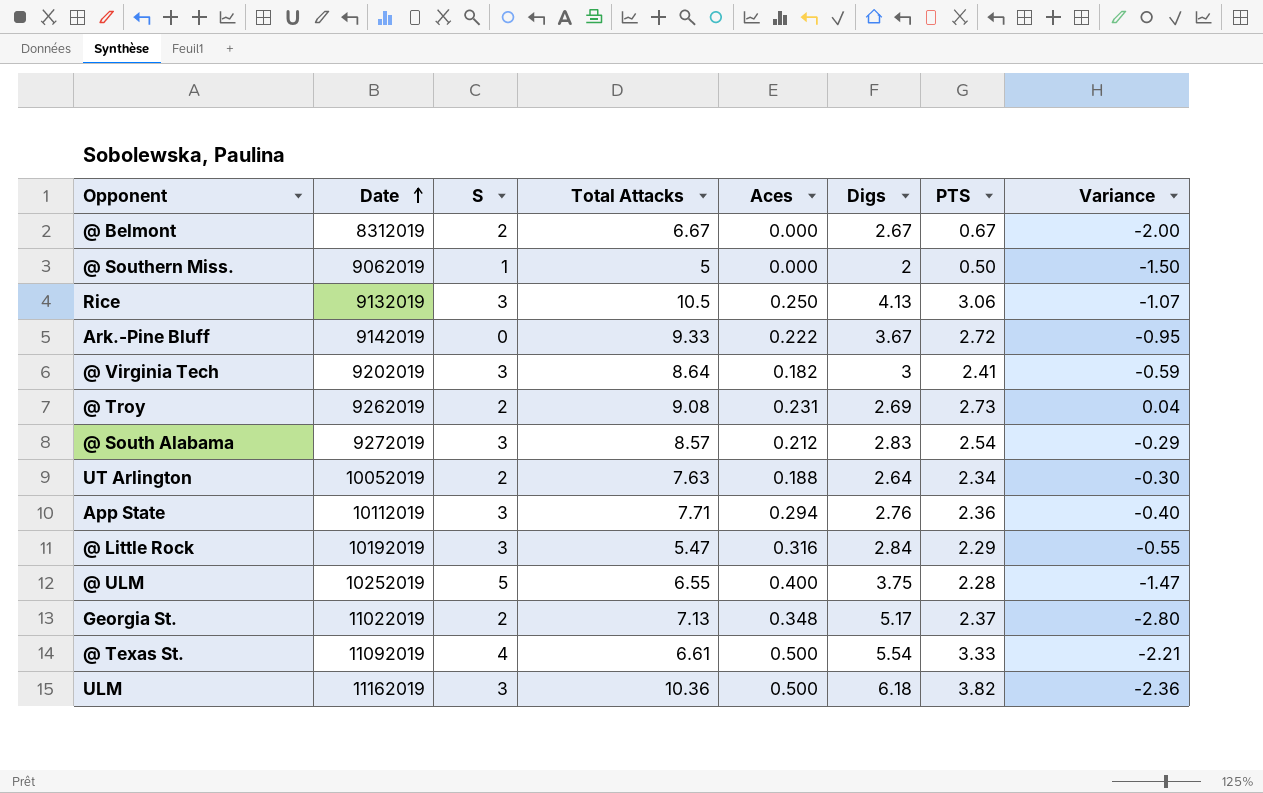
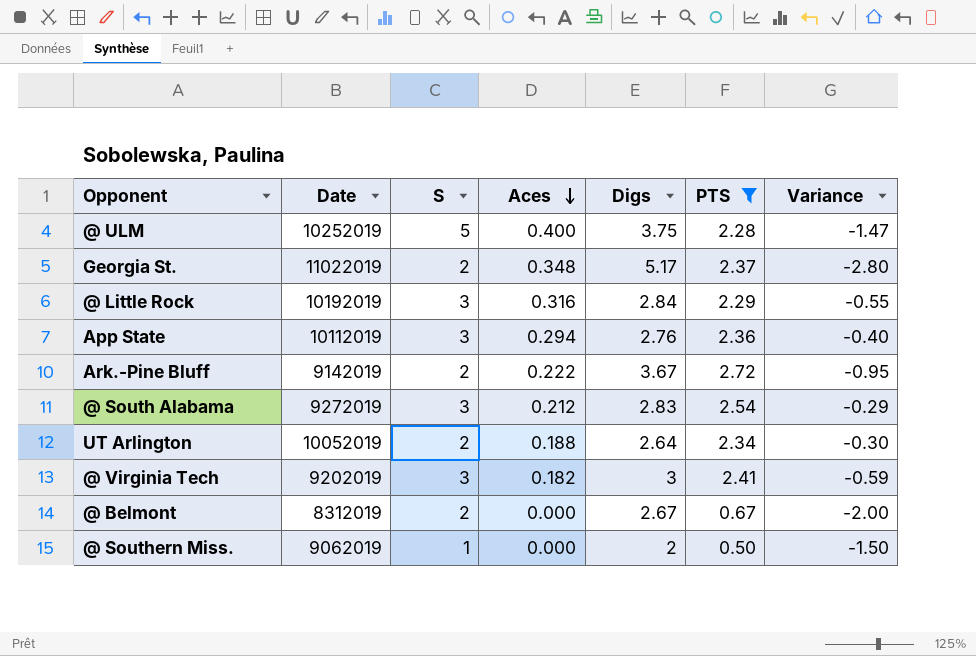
filter: none -> PTS <= 2.72
row order: Date ascending -> Aces descending
column Total Attacks | position: 4 -> none
Ark.-Pine Bluff | S: 0 -> 2

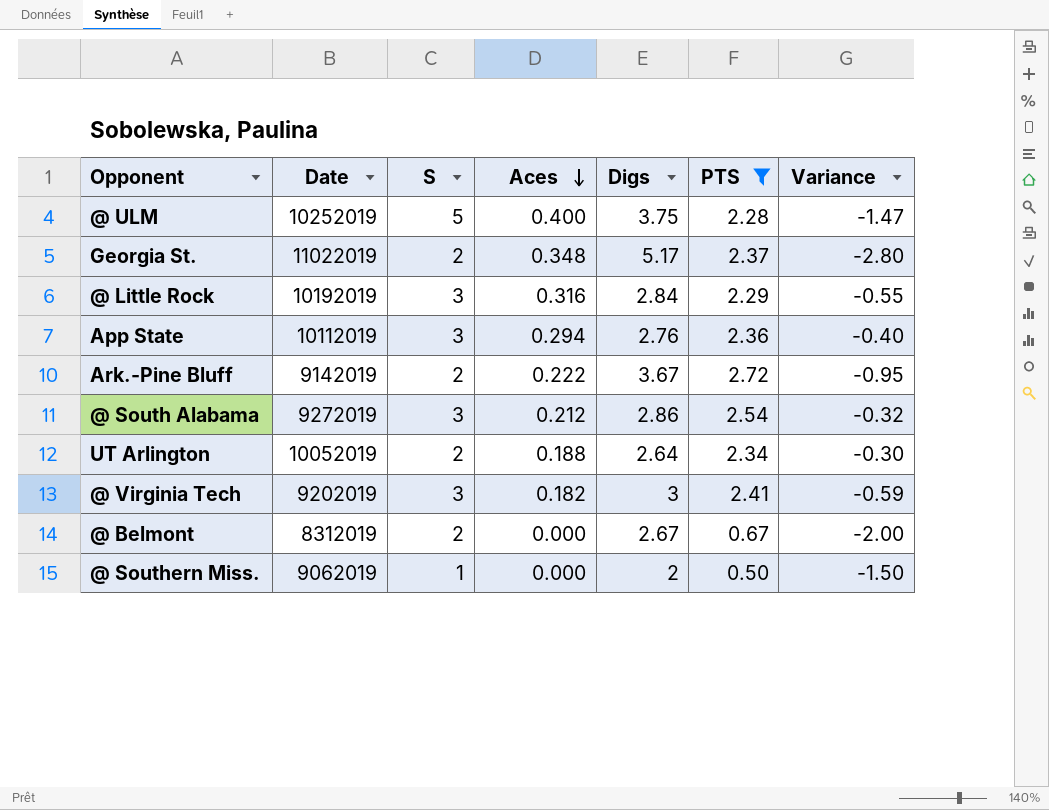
@ South Alabama | Digs: 2.83 -> 2.86
@ South Alabama | Variance: -0.29 -> -0.32

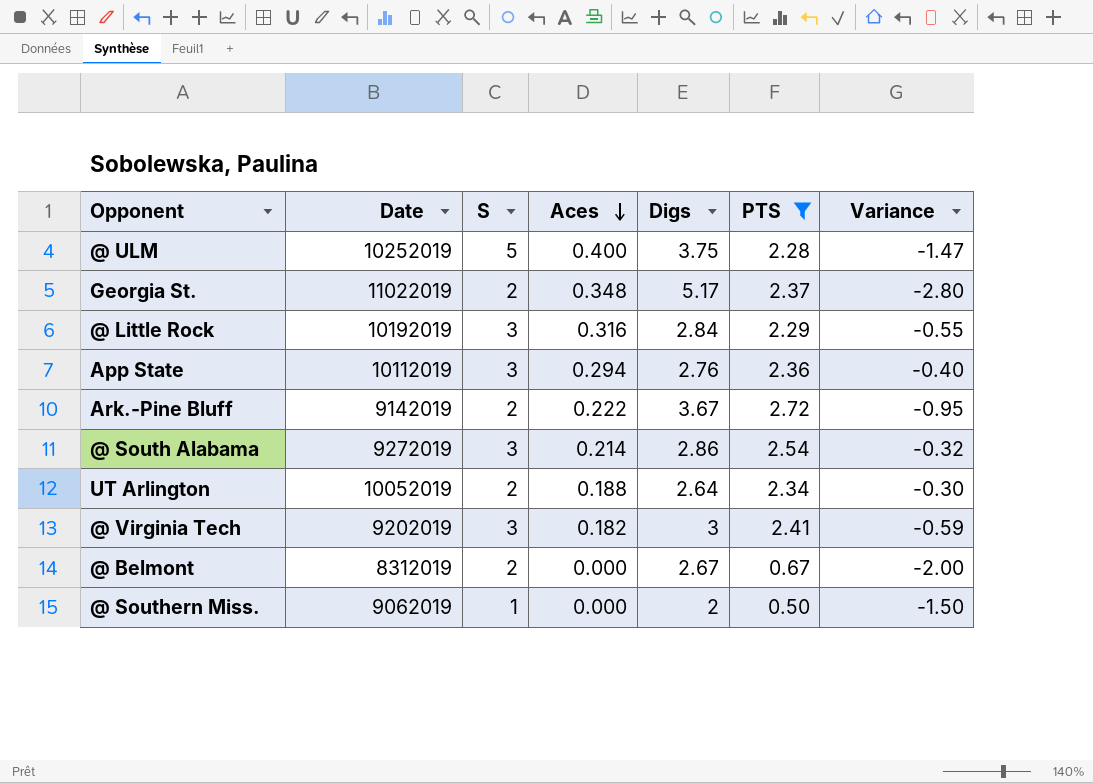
@ South Alabama | Aces: 0.212 -> 0.214

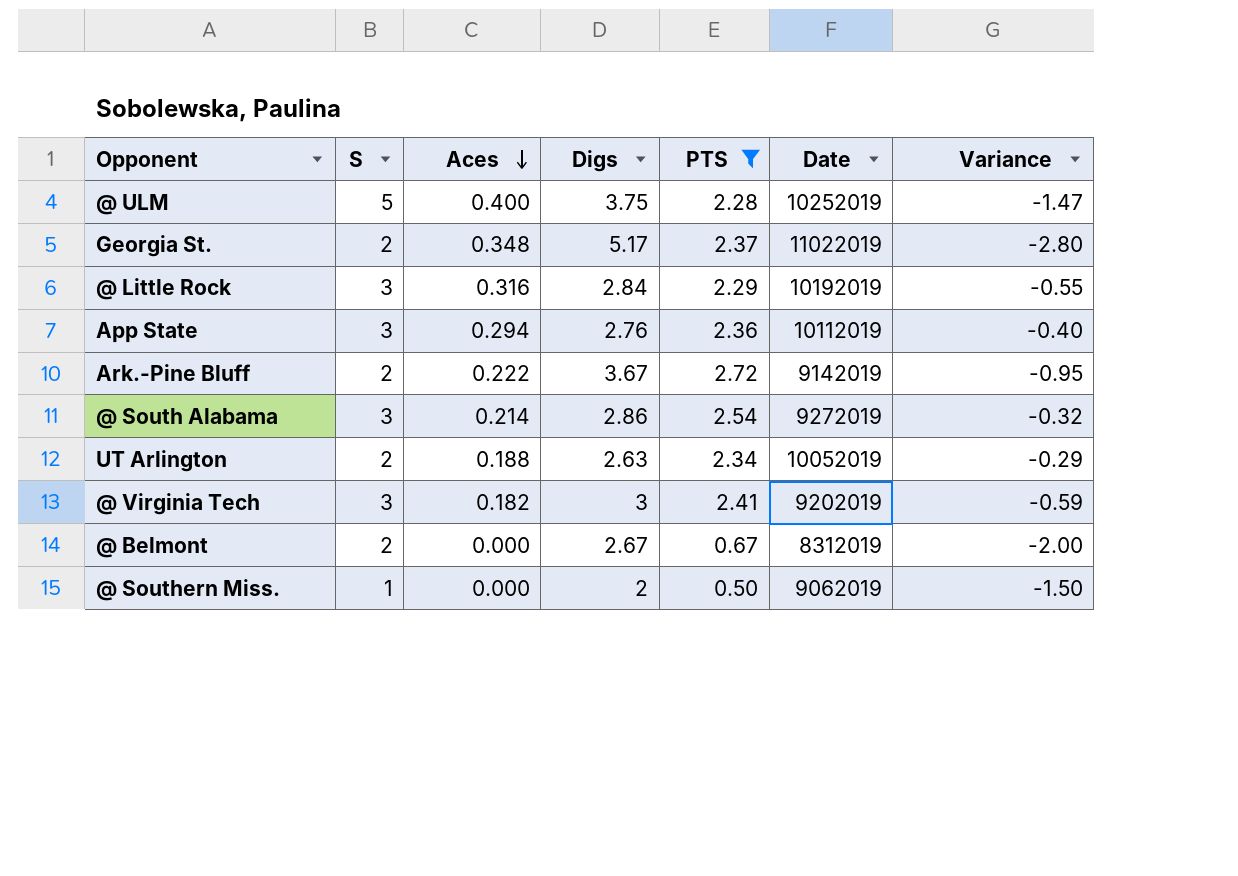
column Date | position: 2 -> 6
UT Arlington | Digs: 2.64 -> 2.63
UT Arlington | Variance: -0.30 -> -0.29

